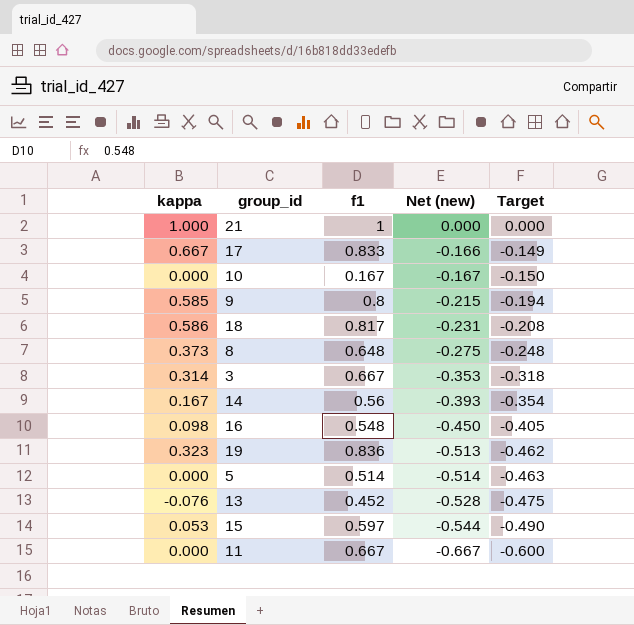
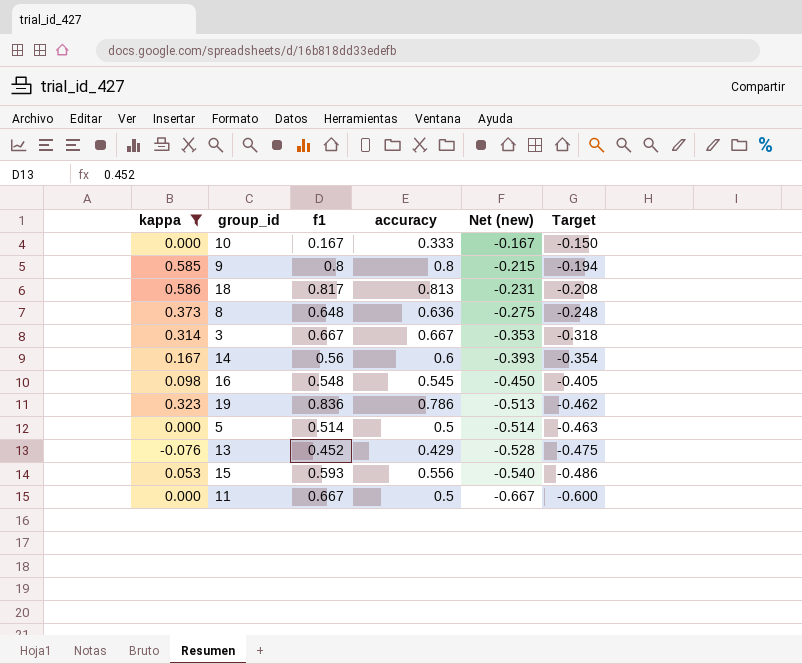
filter: none -> kappa <= 0.586
column accuracy | position: none -> 4
15 | f1: 0.597 -> 0.593
15 | Net (new): -0.544 -> -0.540
15 | Target: -0.490 -> -0.486

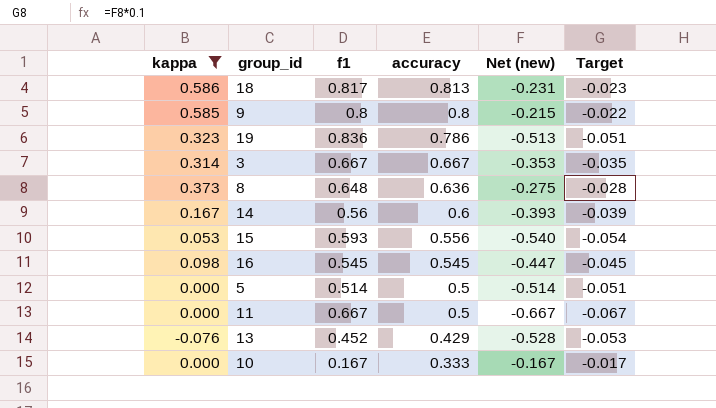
row order: Net (new) descending -> accuracy descending
column Target | formula: [Net (new)] * 0.9 -> [Net (new)] * 0.1
16 | f1: 0.548 -> 0.545
16 | Net (new): -0.450 -> -0.447

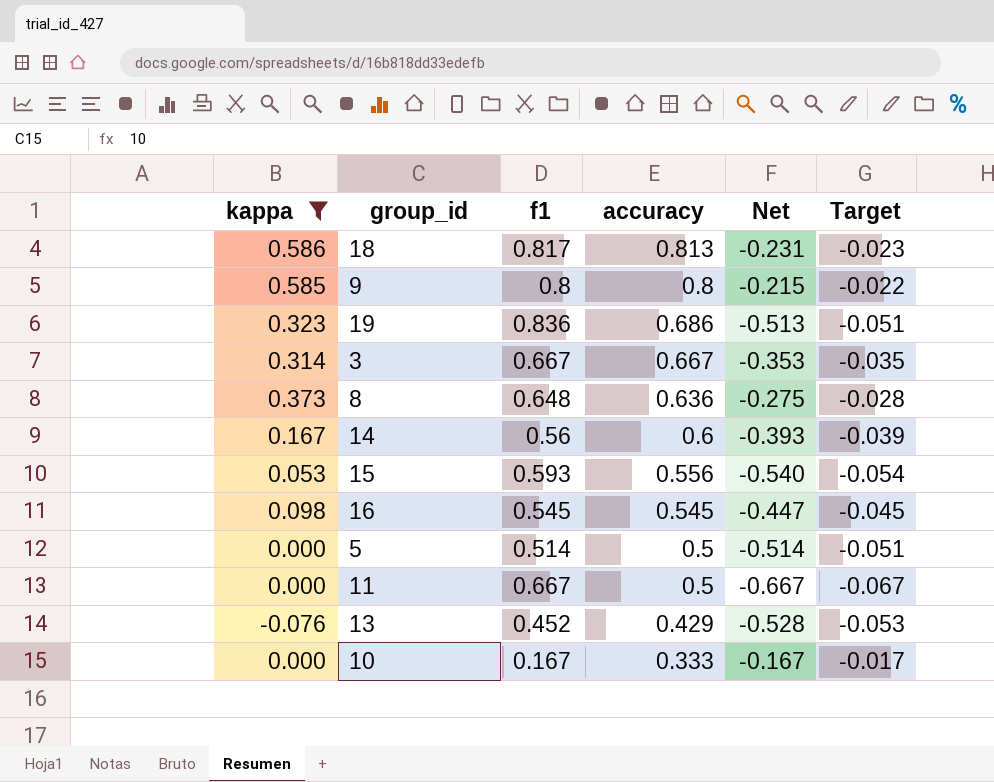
column name: Net (new) -> Net
19 | accuracy: 0.786 -> 0.686

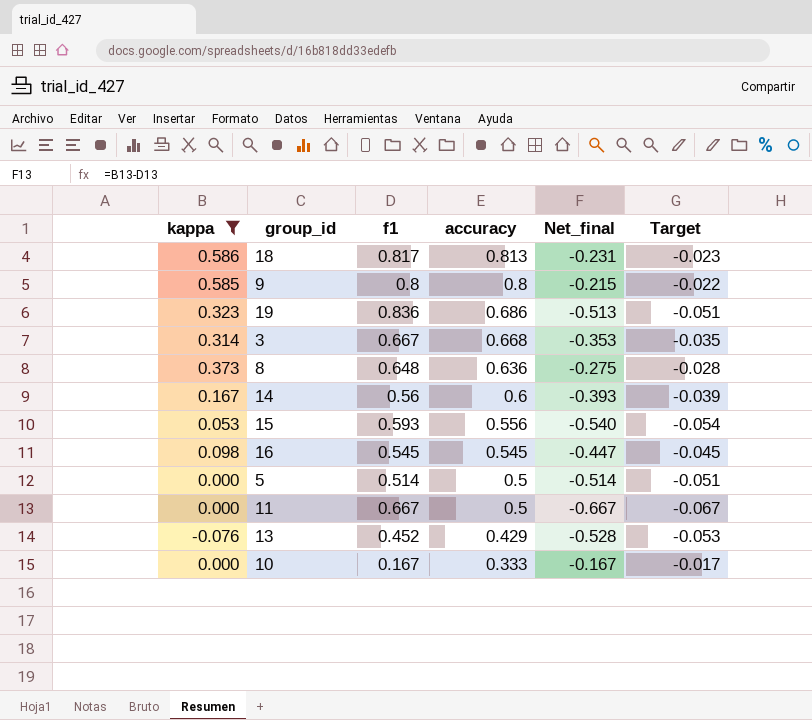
column name: Net -> Net_final
3 | accuracy: 0.667 -> 0.668

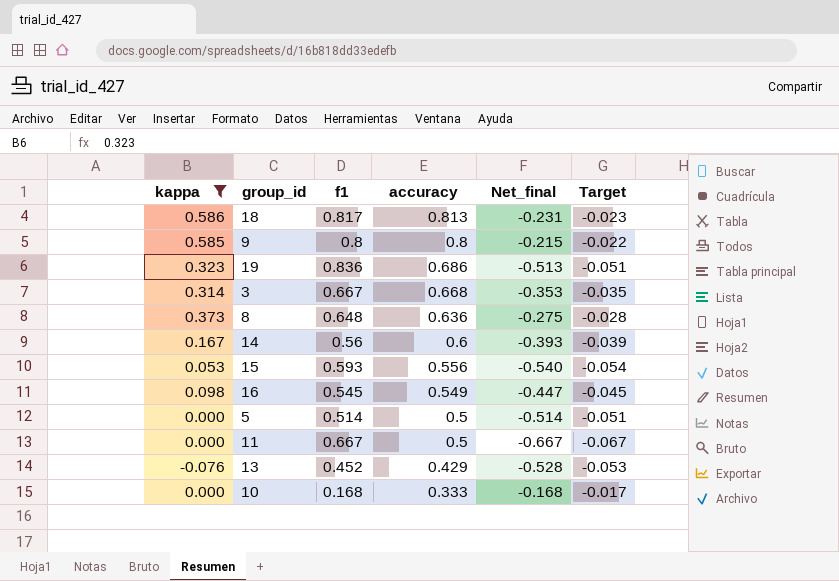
16 | accuracy: 0.545 -> 0.549
10 | f1: 0.167 -> 0.168
10 | Net_final: -0.167 -> -0.168

